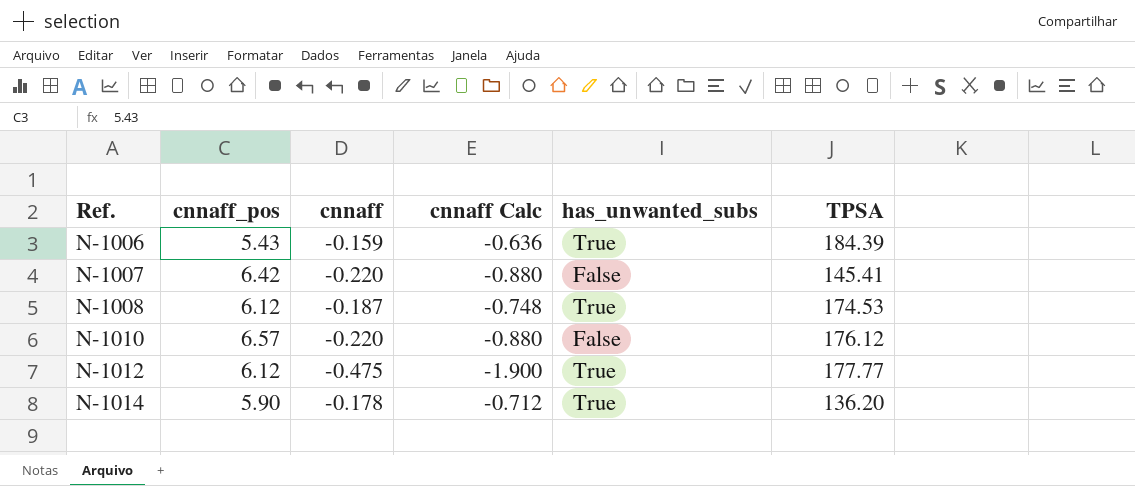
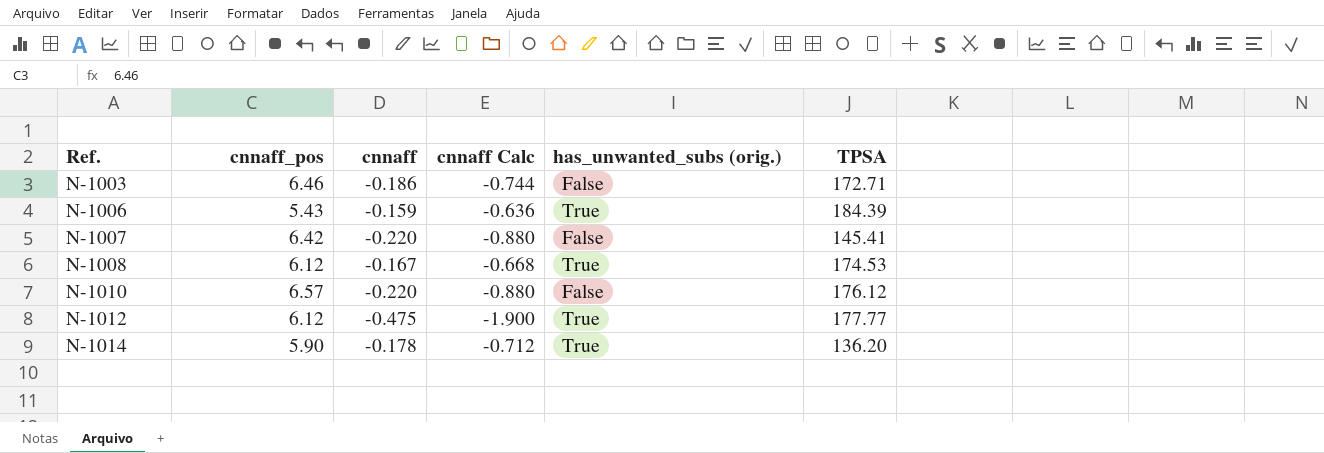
column name: has_unwanted_subs -> has_unwanted_subs (orig.)
row N-1003: none -> 6.46 | -0.186 | -0.744 | False | 172.71
N-1008 | cnnaff: -0.187 -> -0.167
N-1008 | cnnaff Calc: -0.748 -> -0.668

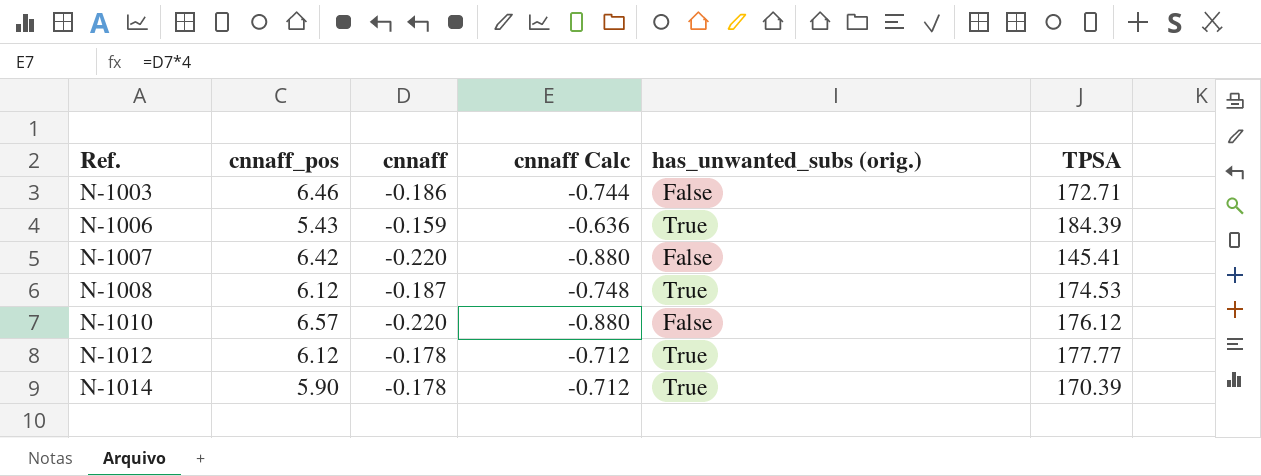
N-1008 | cnnaff: -0.167 -> -0.187
N-1008 | cnnaff Calc: -0.668 -> -0.748
N-1012 | cnnaff: -0.475 -> -0.178
N-1012 | cnnaff Calc: -1.900 -> -0.712
N-1014 | TPSA: 136.20 -> 170.39

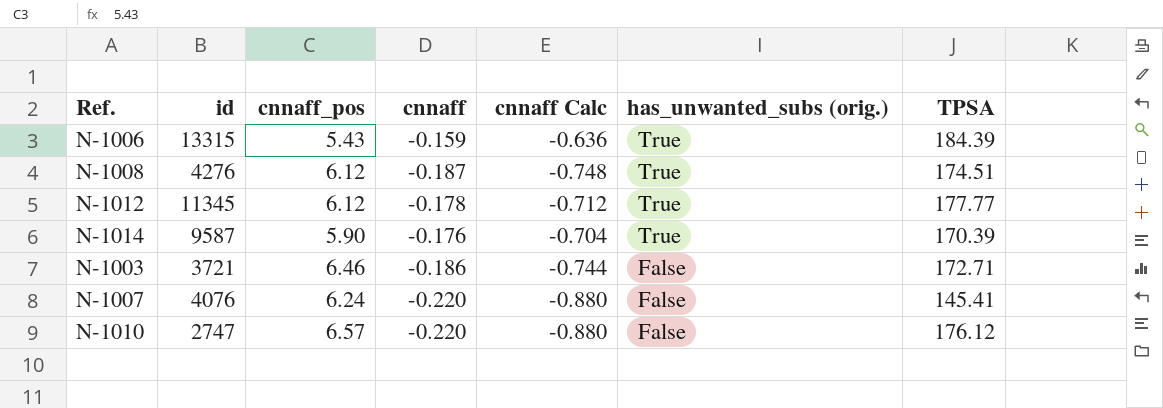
row order: Ref. ascending -> has_unwanted_subs (orig.) descending
column id | position: none -> 2
N-1008 | TPSA: 174.53 -> 174.51
N-1014 | cnnaff: -0.178 -> -0.176
N-1014 | cnnaff Calc: -0.712 -> -0.704
N-1007 | cnnaff_pos: 6.42 -> 6.24

